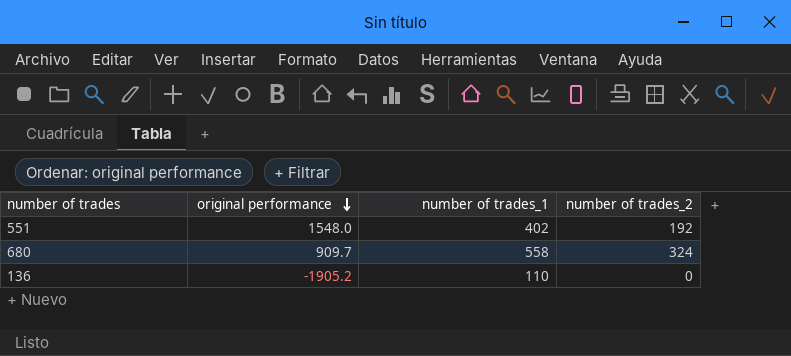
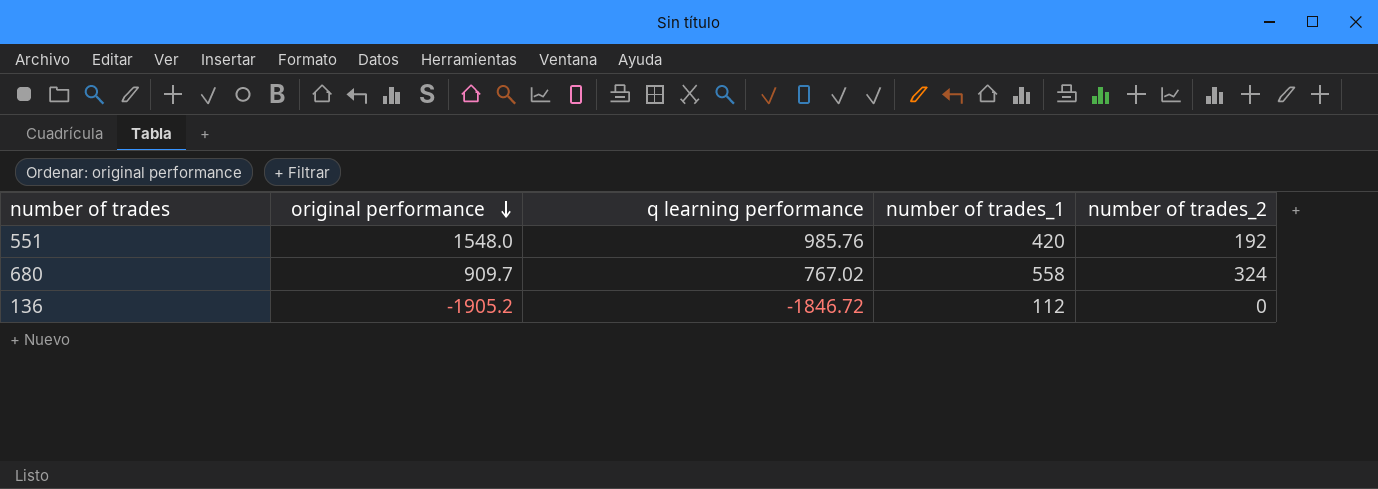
column q learning performance | position: none -> 3
551 | number of trades_1: 402 -> 420
136 | number of trades_1: 110 -> 112

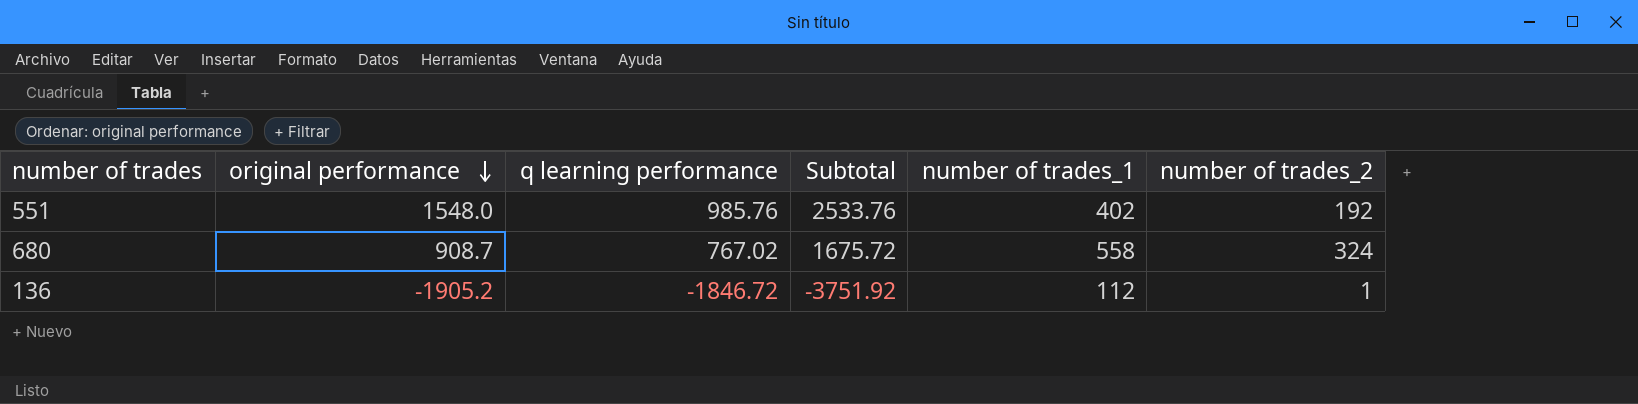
column Subtotal | formula: none -> [original performance] + [q learning performance]
551 | number of trades_1: 420 -> 402
680 | original performance: 909.7 -> 908.7
136 | number of trades_2: 0 -> 1

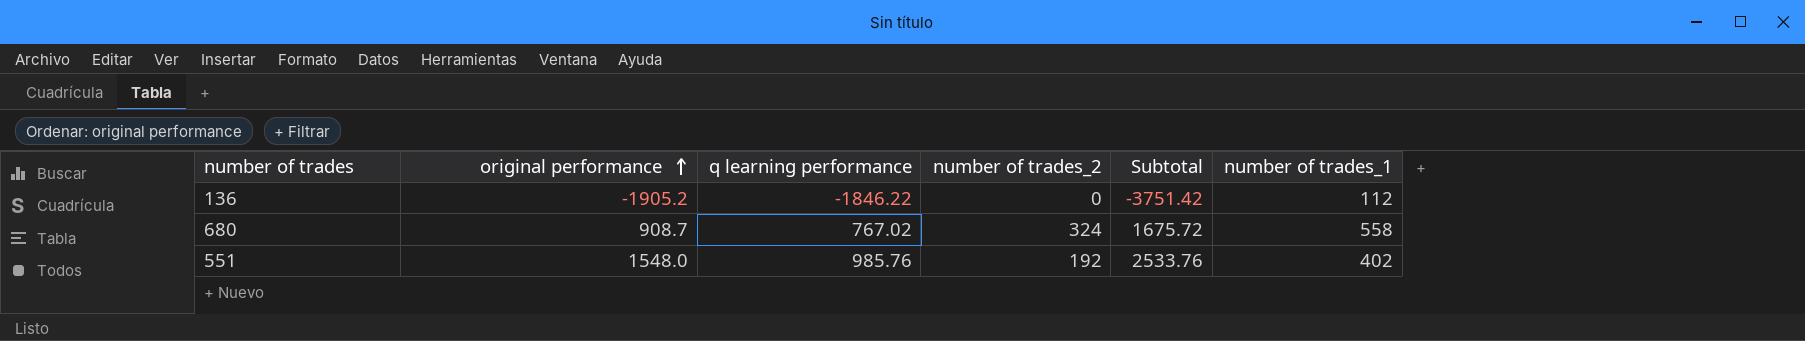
row order: original performance descending -> original performance ascending
column number of trades_2 | position: 6 -> 4
136 | q learning performance: -1846.72 -> -1846.22
136 | number of trades_2: 1 -> 0
136 | Subtotal: -3751.92 -> -3751.42

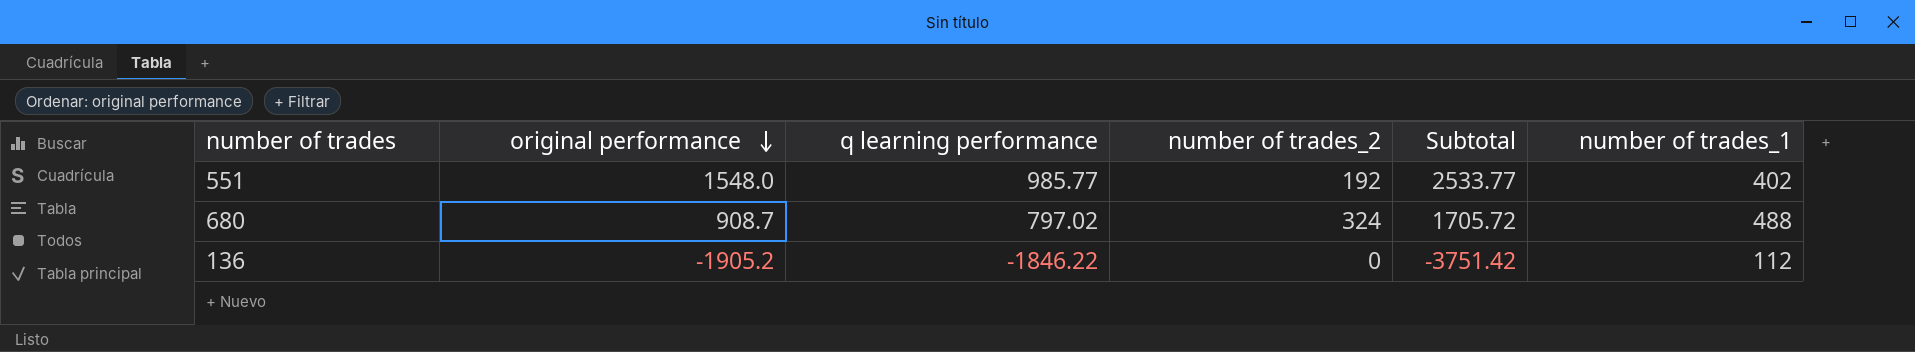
row order: original performance ascending -> original performance descending
551 | q learning performance: 985.76 -> 985.77
551 | Subtotal: 2533.76 -> 2533.77
680 | q learning performance: 767.02 -> 797.02
680 | Subtotal: 1675.72 -> 1705.72
680 | number of trades_1: 558 -> 488

